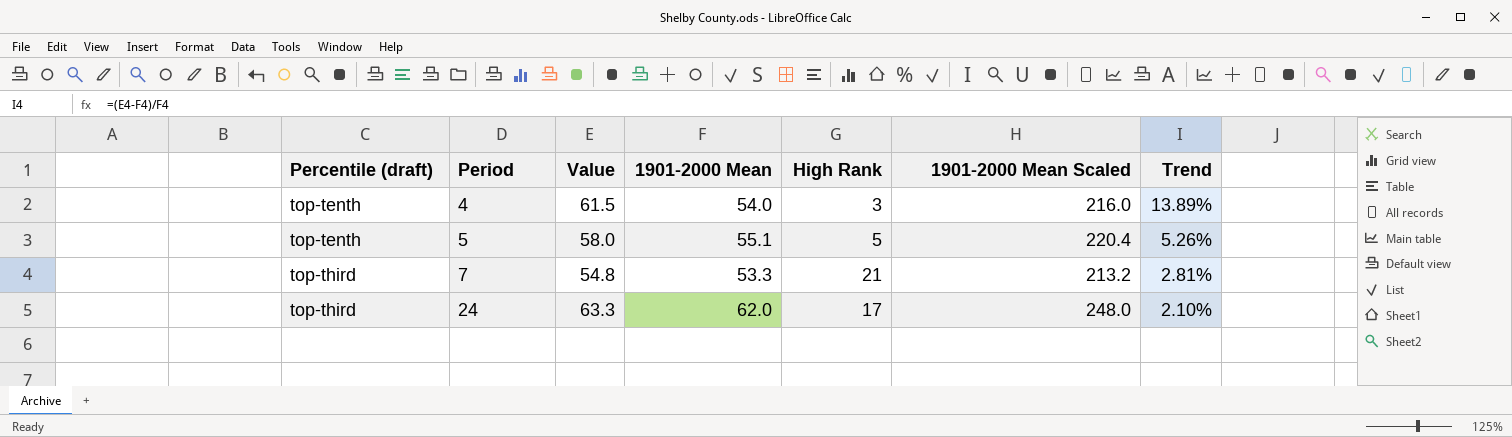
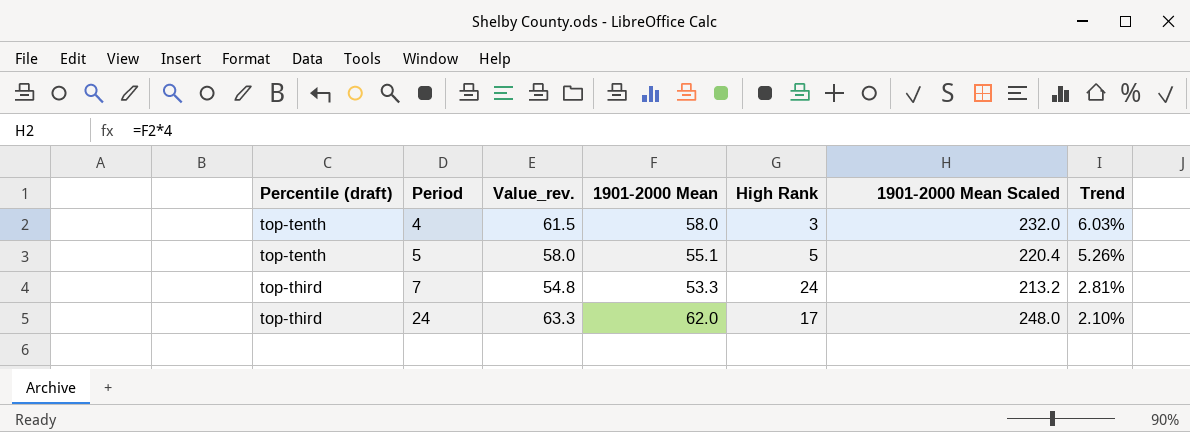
column name: Value -> Value_rev.
4 | 1901-2000 Mean: 54.0 -> 58.0
4 | 1901-2000 Mean Scaled: 216.0 -> 232.0
4 | Trend: 13.89% -> 6.03%
7 | High Rank: 21 -> 24

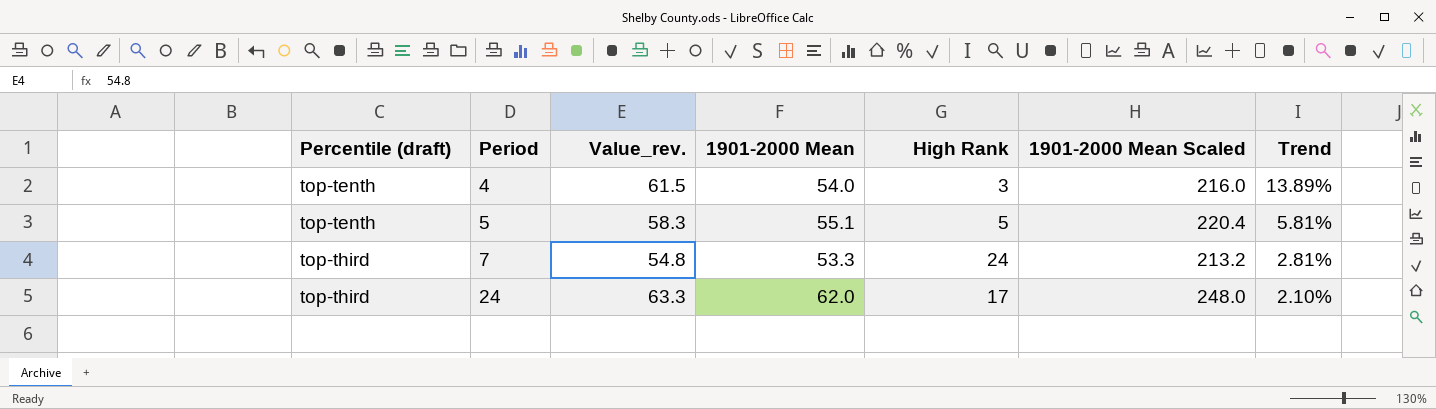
4 | 1901-2000 Mean: 58.0 -> 54.0
4 | 1901-2000 Mean Scaled: 232.0 -> 216.0
4 | Trend: 6.03% -> 13.89%
5 | Value_rev.: 58.0 -> 58.3
5 | Trend: 5.26% -> 5.81%

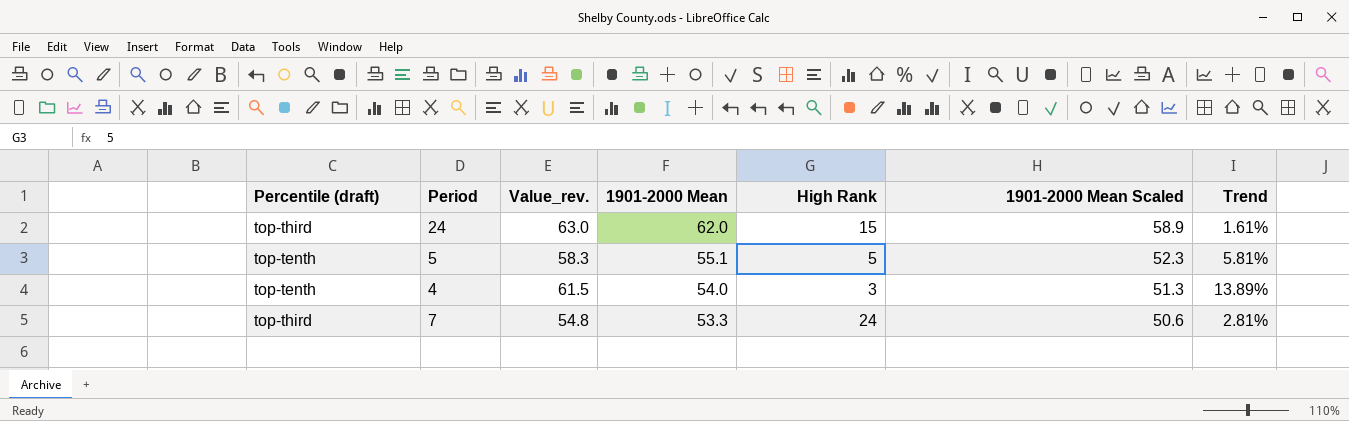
row order: Percentile (draft) ascending -> 1901-2000 Mean descending
column 1901-2000 Mean Scaled | formula: [1901-2000 Mean] * 4 -> [1901-2000 Mean] * 0.95
24 | Value_rev.: 63.3 -> 63.0
24 | High Rank: 17 -> 15
24 | Trend: 2.10% -> 1.61%

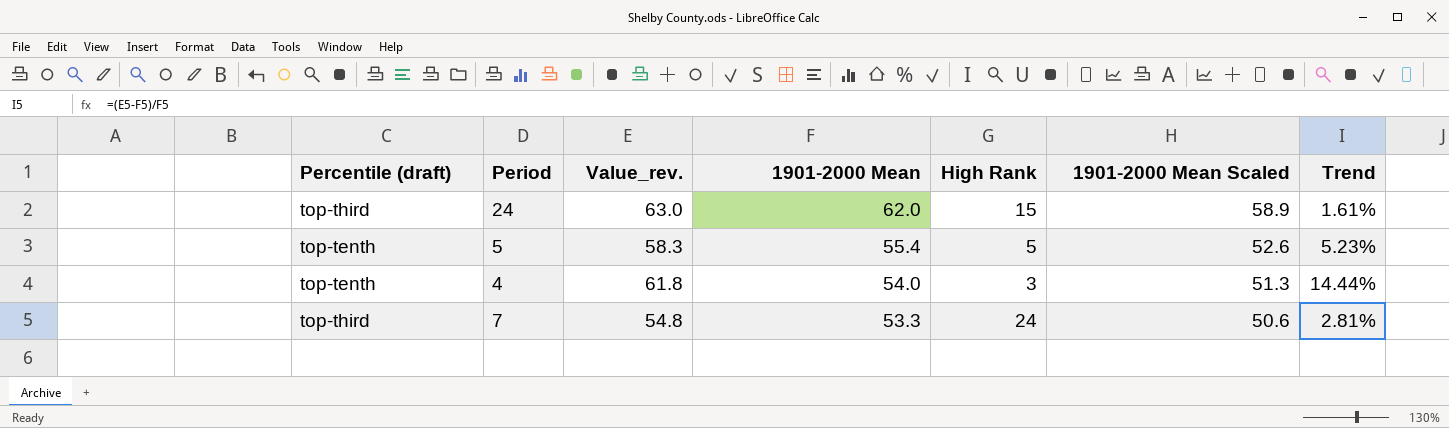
5 | 1901-2000 Mean: 55.1 -> 55.4
5 | 1901-2000 Mean Scaled: 52.3 -> 52.6
5 | Trend: 5.81% -> 5.23%
4 | Value_rev.: 61.5 -> 61.8
4 | Trend: 13.89% -> 14.44%

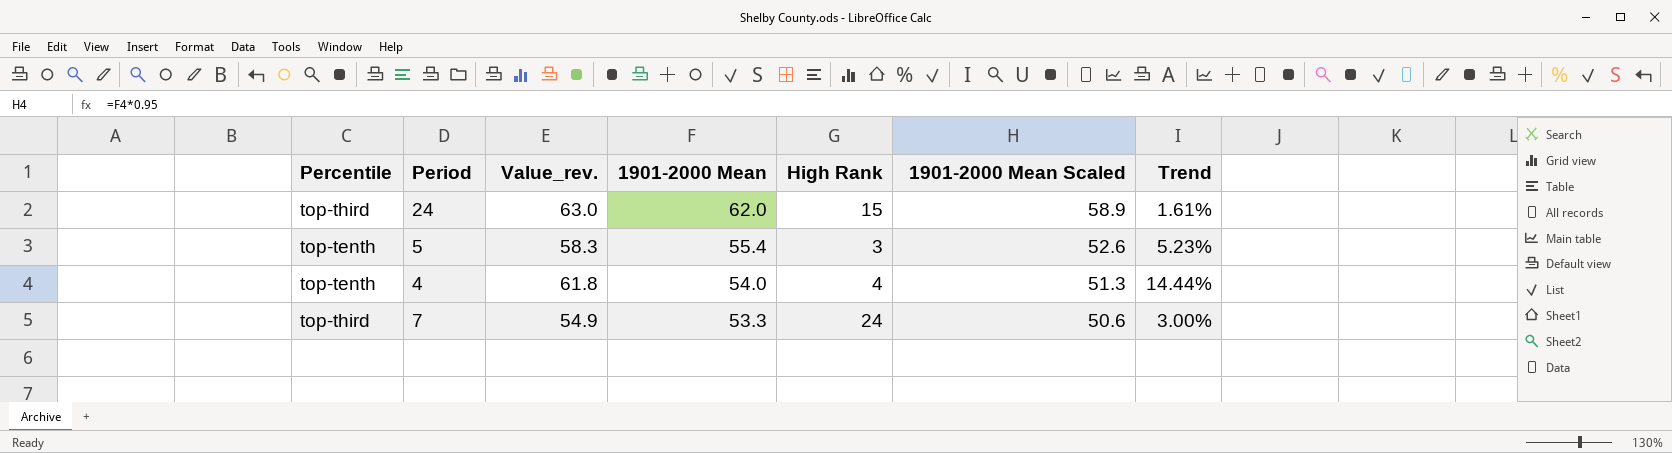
column name: Percentile (draft) -> Percentile
5 | High Rank: 5 -> 3
4 | High Rank: 3 -> 4
7 | Value_rev.: 54.8 -> 54.9
7 | Trend: 2.81% -> 3.00%

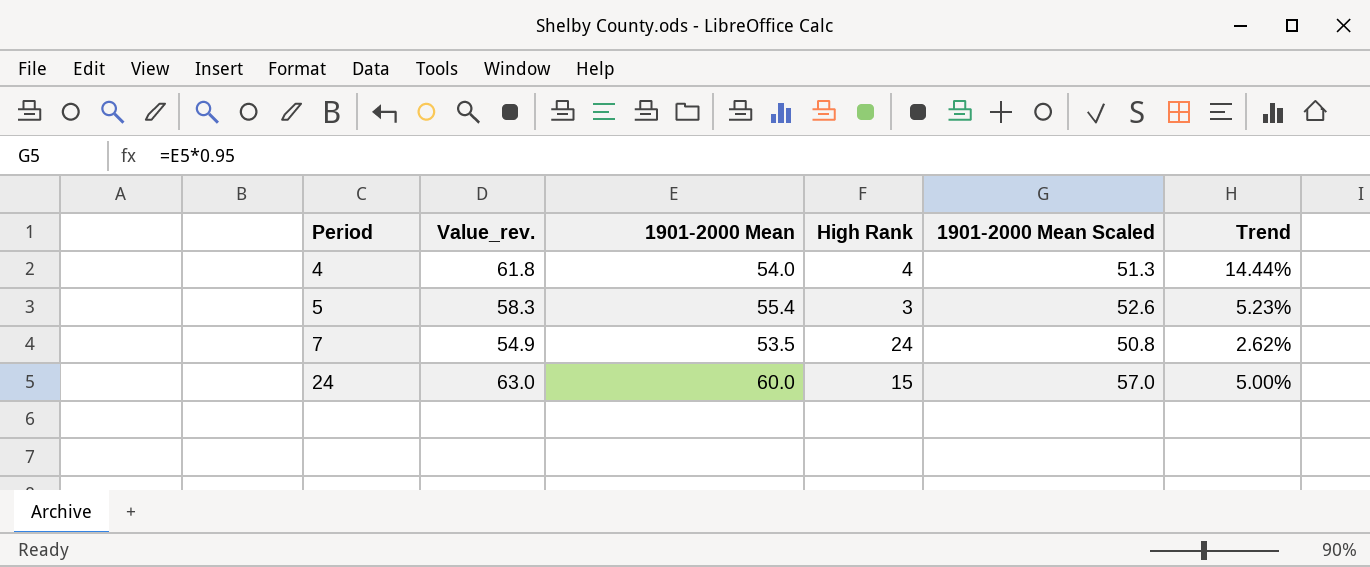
row order: 1901-2000 Mean descending -> Period ascending
column Percentile | position: 1 -> none
7 | 1901-2000 Mean: 53.3 -> 53.5
7 | 1901-2000 Mean Scaled: 50.6 -> 50.8
7 | Trend: 3.00% -> 2.62%
24 | 1901-2000 Mean: 62.0 -> 60.0
24 | 1901-2000 Mean Scaled: 58.9 -> 57.0
24 | Trend: 1.61% -> 5.00%

